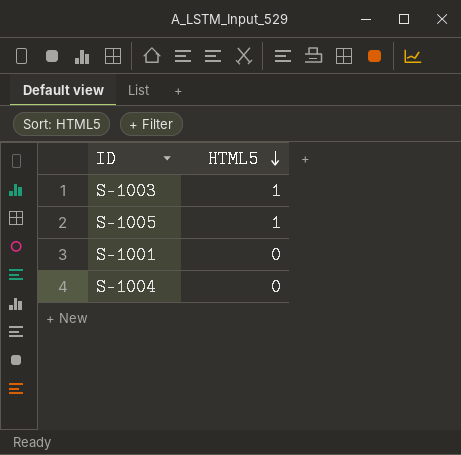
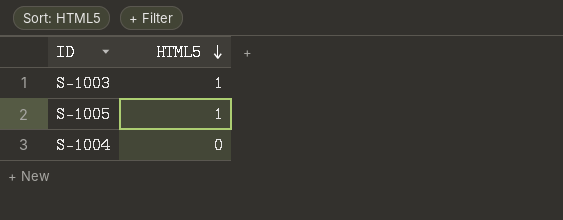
row S-1001: 0 -> none

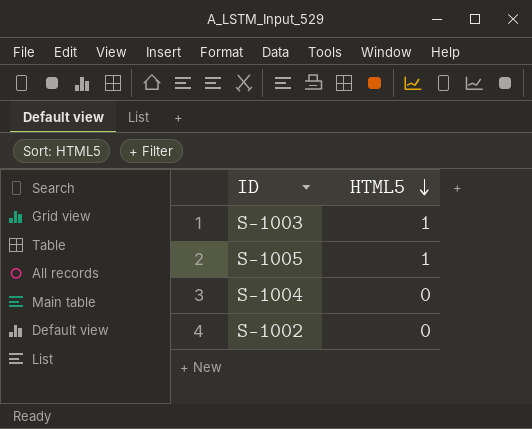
row S-1002: none -> 0

